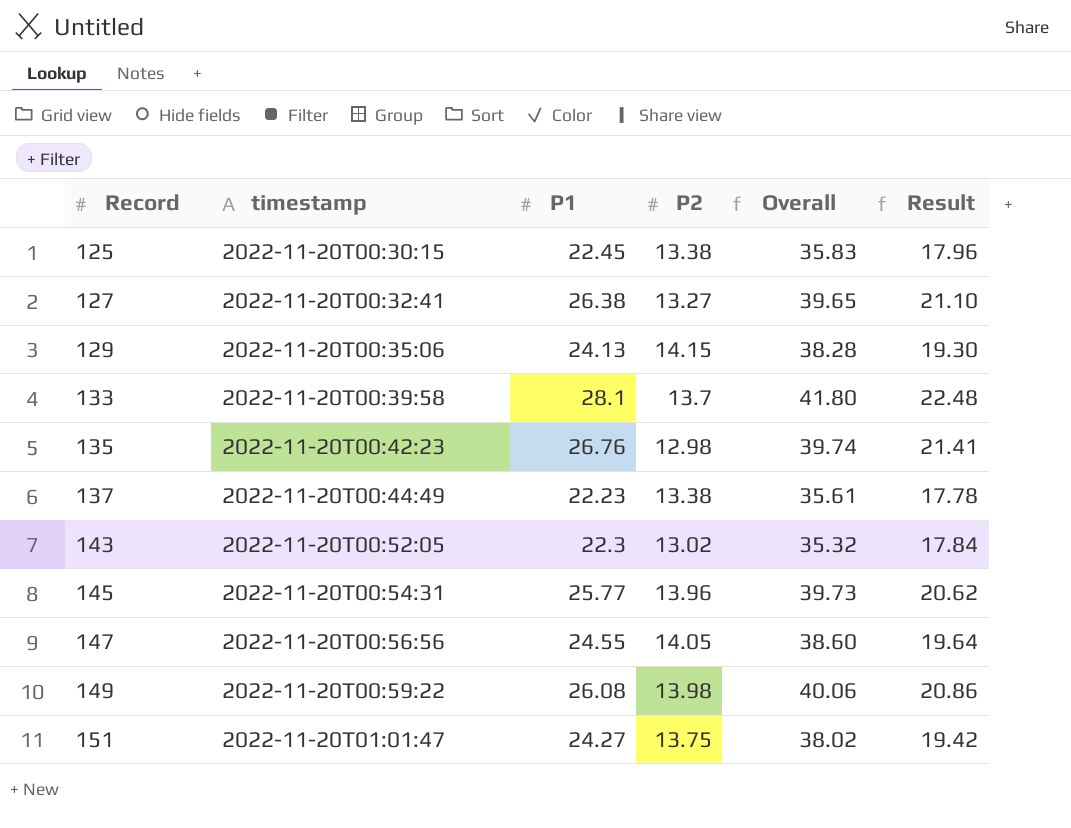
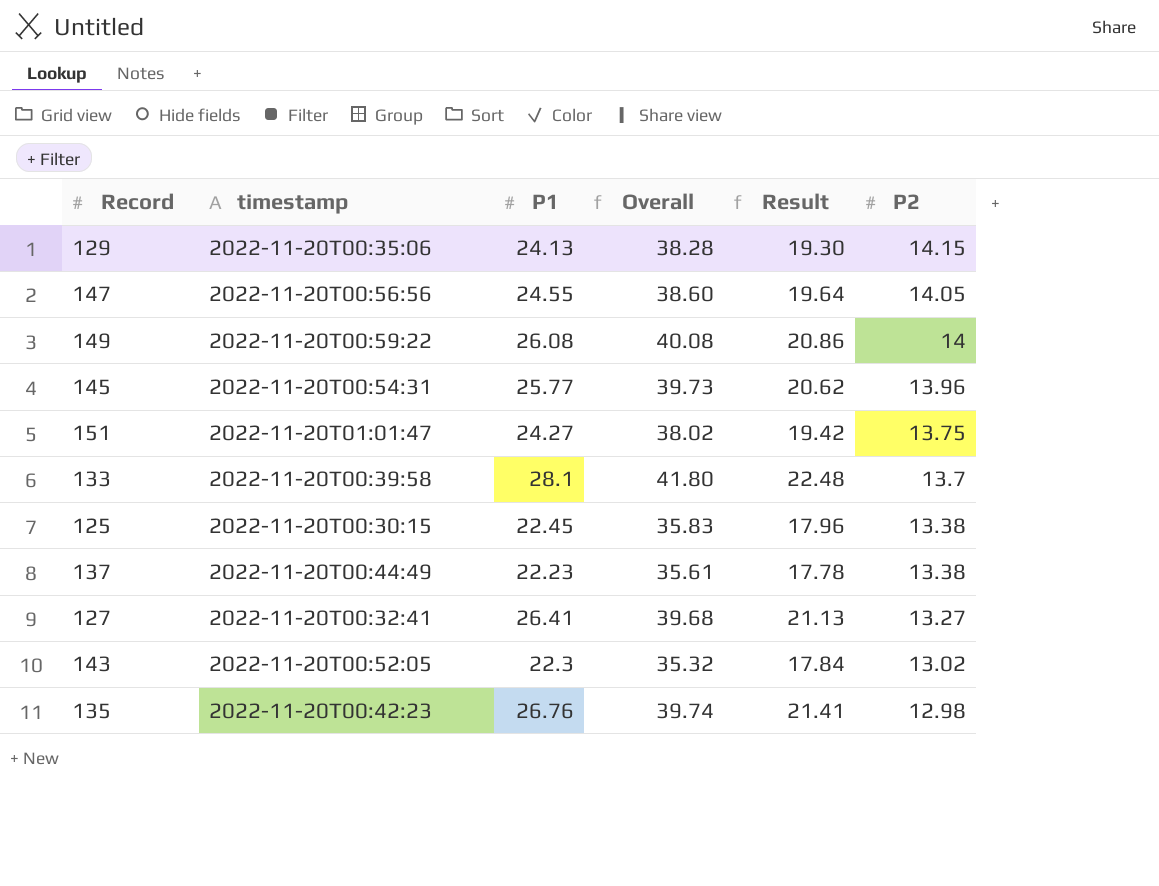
row order: Record ascending -> P2 descending
column P2 | position: 4 -> 6
149 | Overall: 40.06 -> 40.08
149 | P2: 13.98 -> 14
127 | P1: 26.38 -> 26.41
127 | Overall: 39.65 -> 39.68
127 | Result: 21.10 -> 21.13

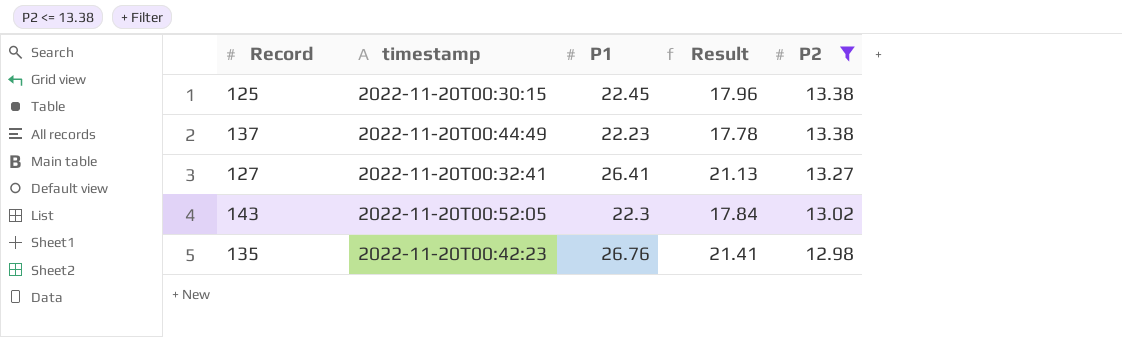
filter: none -> P2 <= 13.38
column Overall | formula: [P1] + [P2] -> none

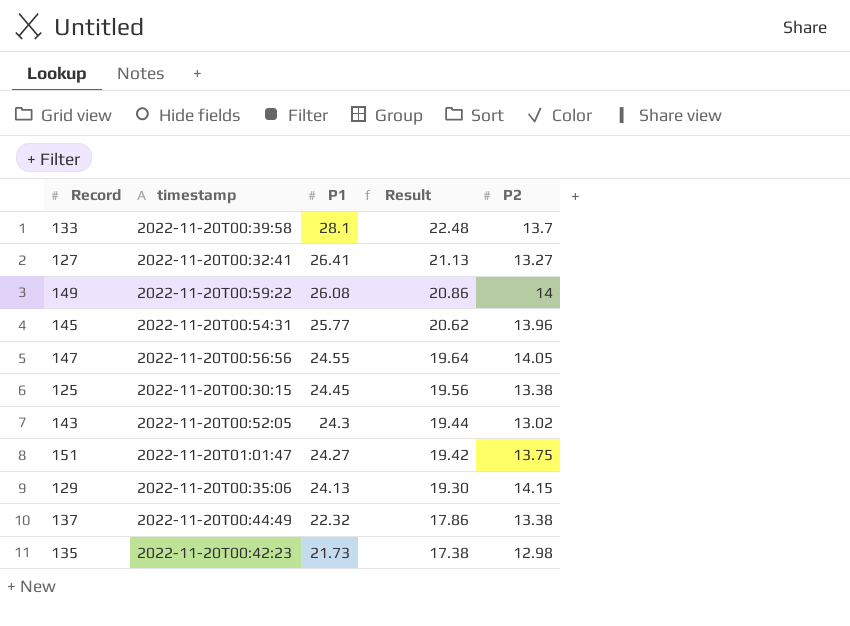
filter: P2 <= 13.38 -> none
row order: P2 descending -> P1 descending
125 | P1: 22.45 -> 24.45
125 | Result: 17.96 -> 19.56
143 | P1: 22.3 -> 24.3
143 | Result: 17.84 -> 19.44
137 | P1: 22.23 -> 22.32
137 | Result: 17.78 -> 17.86
135 | P1: 26.76 -> 21.73
135 | Result: 21.41 -> 17.38

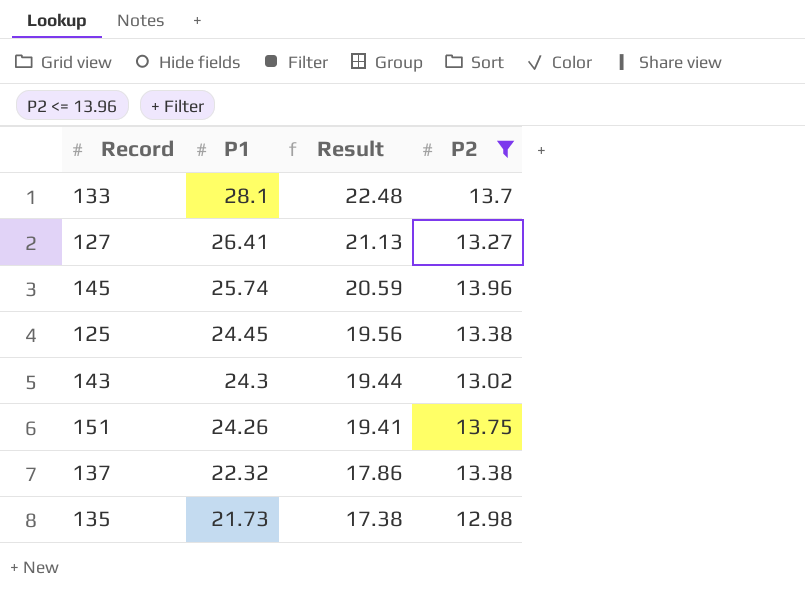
filter: none -> P2 <= 13.96
column timestamp | position: 2 -> none
145 | P1: 25.77 -> 25.74
145 | Result: 20.62 -> 20.59
151 | P1: 24.27 -> 24.26
151 | Result: 19.42 -> 19.41

